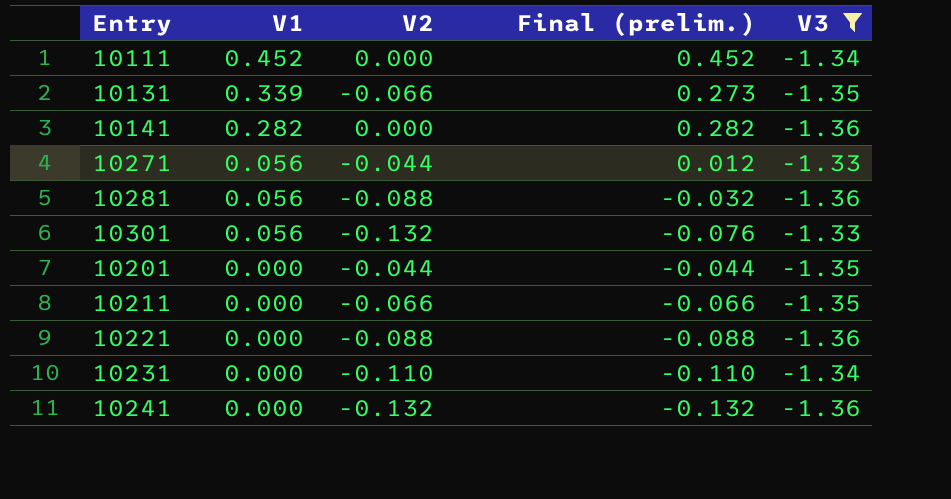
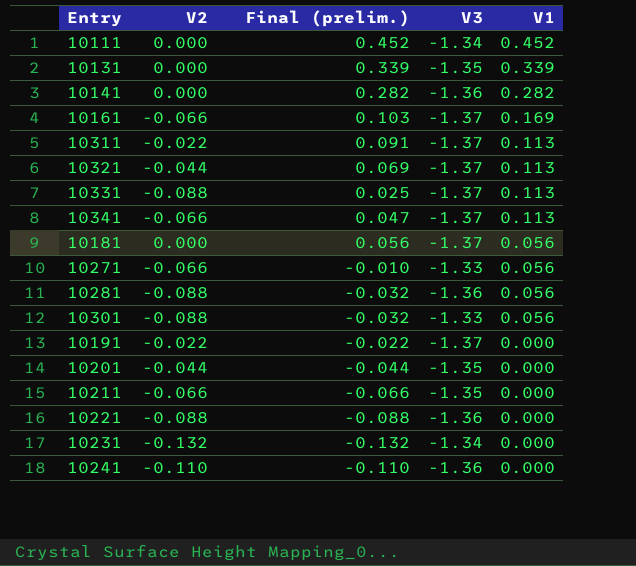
filter: V3 != -1.37 -> none
column V1 | position: 2 -> 5
10131 | V2: -0.066 -> 0.000
10131 | Final (prelim.): 0.273 -> 0.339
10271 | V2: -0.044 -> -0.066
10271 | Final (prelim.): 0.012 -> -0.010
10301 | V2: -0.132 -> -0.088
10301 | Final (prelim.): -0.076 -> -0.032
10231 | V2: -0.110 -> -0.132
10231 | Final (prelim.): -0.110 -> -0.132
10241 | V2: -0.132 -> -0.110
10241 | Final (prelim.): -0.132 -> -0.110

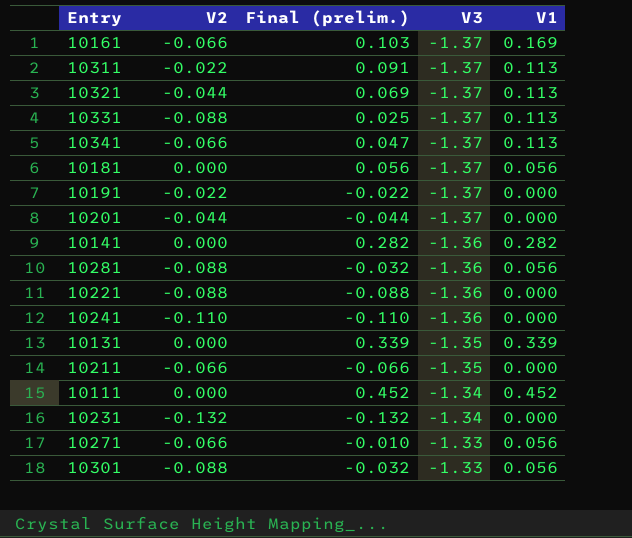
row order: V1 descending -> V3 ascending
10201 | V3: -1.35 -> -1.37

